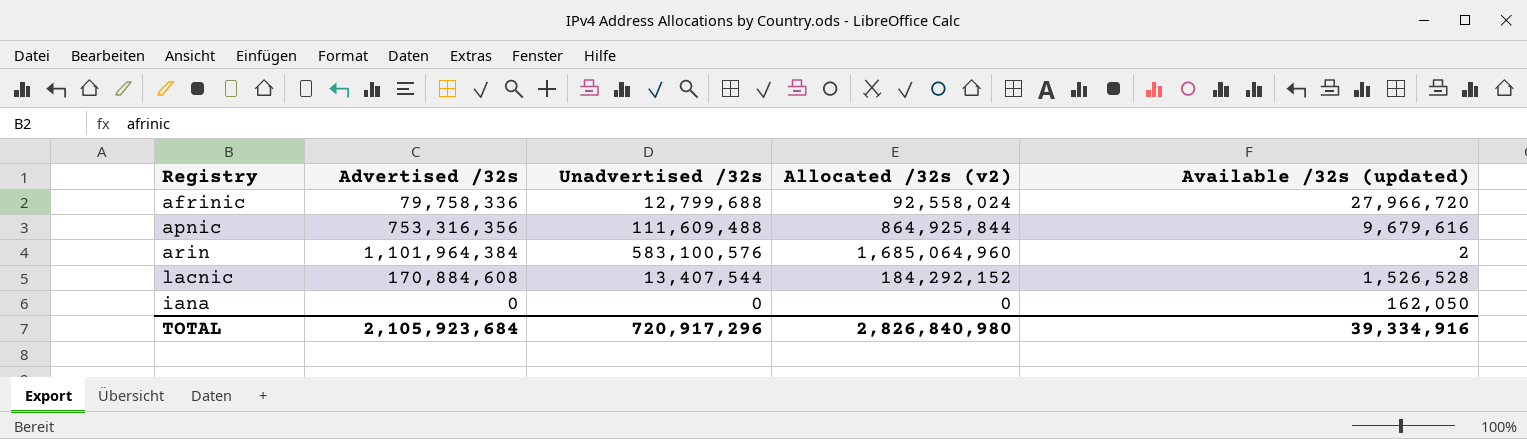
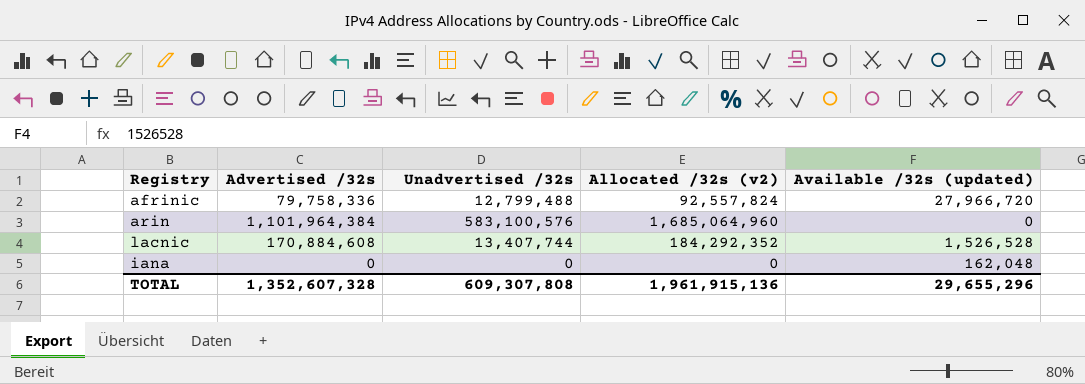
row apnic: 753,316,356 | 111,609,488 | 864,925,844 | 9,679,616 -> none
afrinic | Unadvertised /32s: 12,799,688 -> 12,799,488
afrinic | Allocated /32s (v2): 92,558,024 -> 92,557,824
arin | Available /32s (updated): 2 -> 0
lacnic | Unadvertised /32s: 13,407,544 -> 13,407,744
lacnic | Allocated /32s (v2): 184,292,152 -> 184,292,352
iana | Available /32s (updated): 162,050 -> 162,048
TOTAL | Advertised /32s: 2,105,923,684 -> 1,352,607,328
TOTAL | Unadvertised /32s: 720,917,296 -> 609,307,808
TOTAL | Allocated /32s (v2): 2,826,840,980 -> 1,961,915,136
TOTAL | Available /32s (updated): 39,334,916 -> 29,655,296

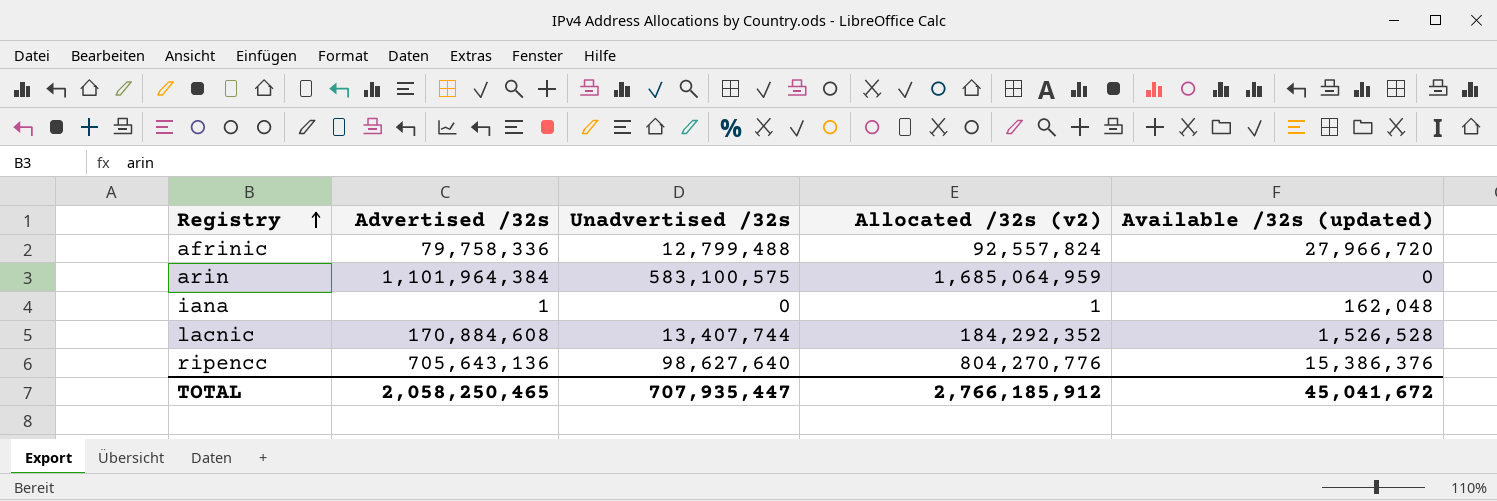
row order: none -> Registry ascending
arin | Unadvertised /32s: 583,100,576 -> 583,100,575
arin | Allocated /32s (v2): 1,685,064,960 -> 1,685,064,959
iana | Advertised /32s: 0 -> 1
iana | Allocated /32s (v2): 0 -> 1
row ripencc: none -> 705,643,136 | 98,627,640 | 804,270,776 | 15,386,376
TOTAL | Advertised /32s: 1,352,607,328 -> 2,058,250,465
TOTAL | Unadvertised /32s: 609,307,808 -> 707,935,447
TOTAL | Allocated /32s (v2): 1,961,915,136 -> 2,766,185,912
TOTAL | Available /32s (updated): 29,655,296 -> 45,041,672

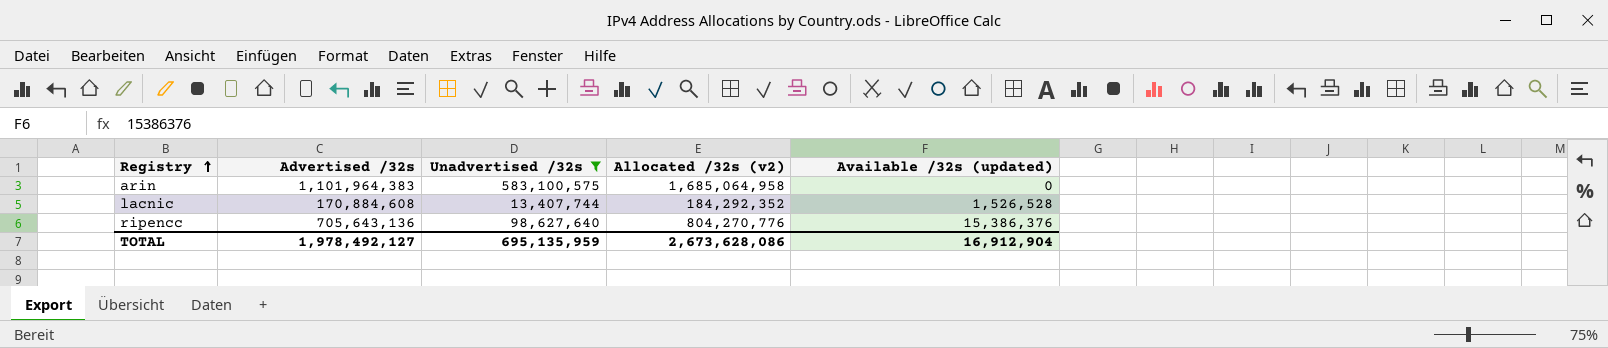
filter: none -> Unadvertised /32s >= 13,407,744
arin | Advertised /32s: 1,101,964,384 -> 1,101,964,383
arin | Allocated /32s (v2): 1,685,064,959 -> 1,685,064,958
TOTAL | Advertised /32s: 2,058,250,465 -> 1,978,492,127
TOTAL | Unadvertised /32s: 707,935,447 -> 695,135,959
TOTAL | Allocated /32s (v2): 2,766,185,912 -> 2,673,628,086
TOTAL | Available /32s (updated): 45,041,672 -> 16,912,904

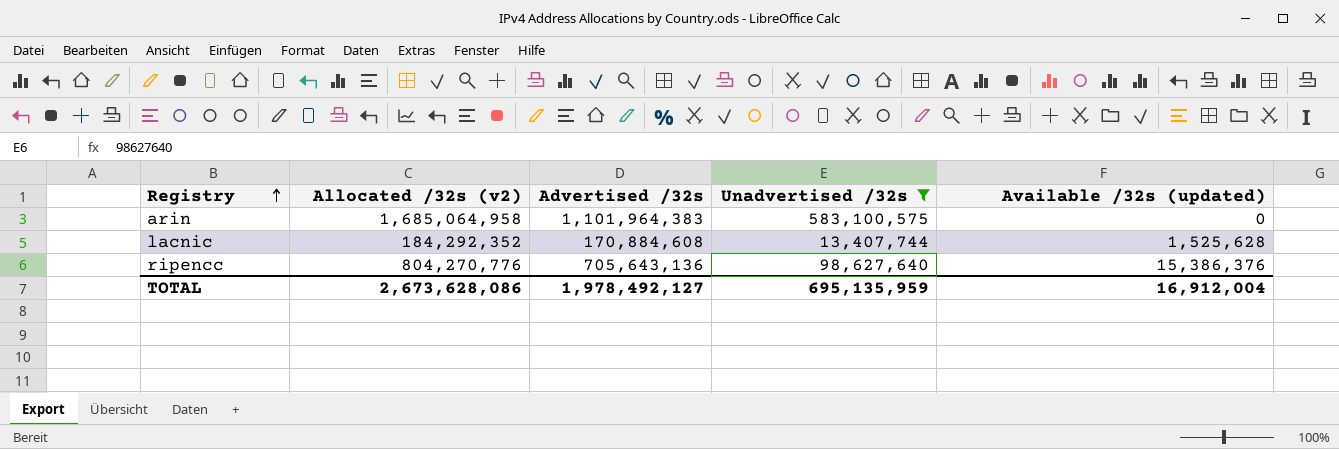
column Allocated /32s (v2) | position: 4 -> 2
lacnic | Available /32s (updated): 1,526,528 -> 1,525,628
TOTAL | Available /32s (updated): 16,912,904 -> 16,912,004

